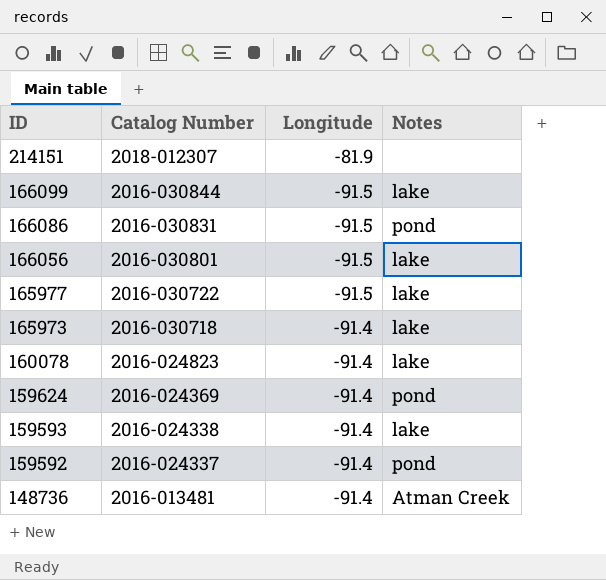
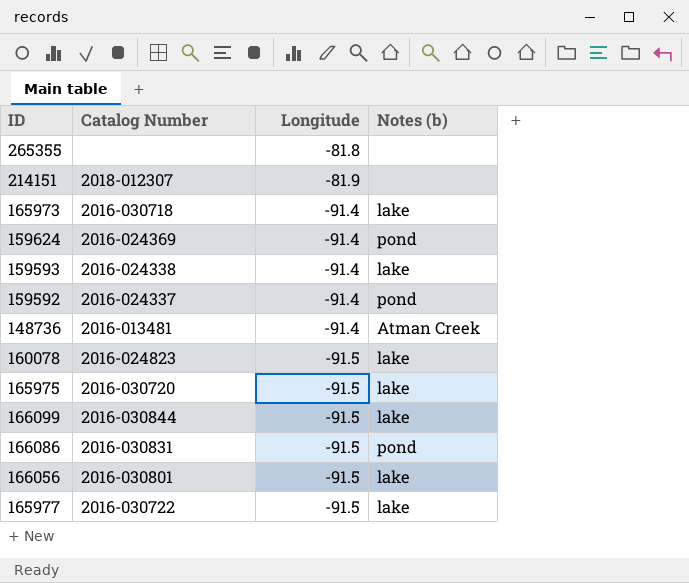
row order: ID descending -> Longitude descending
column name: Notes -> Notes (b)
row 265355: none -> none | -81.8 | none
160078 | Longitude: -91.4 -> -91.5
row 165975: none -> 2016-030720 | -91.5 | lake

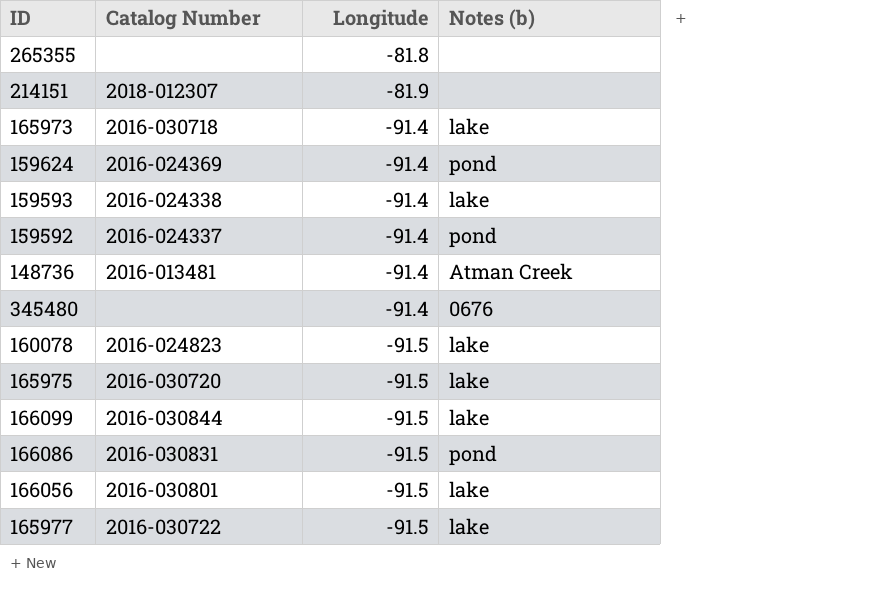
row 345480: none -> none | -91.4 | 0676

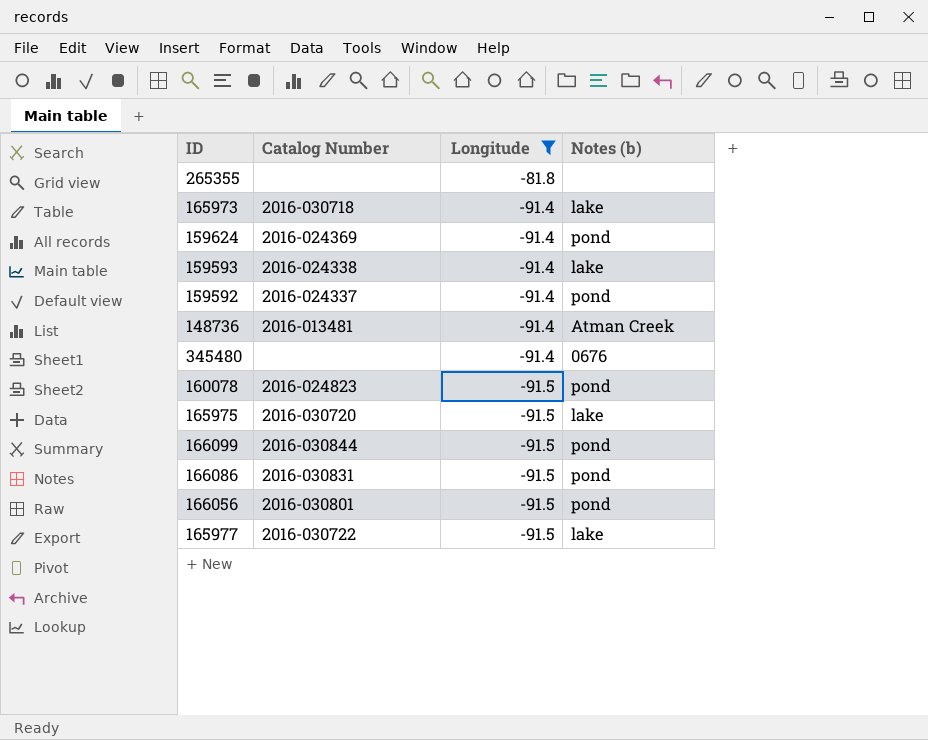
filter: none -> Longitude != -81.9
160078 | Notes (b): lake -> pond
166099 | Notes (b): lake -> pond
166056 | Notes (b): lake -> pond

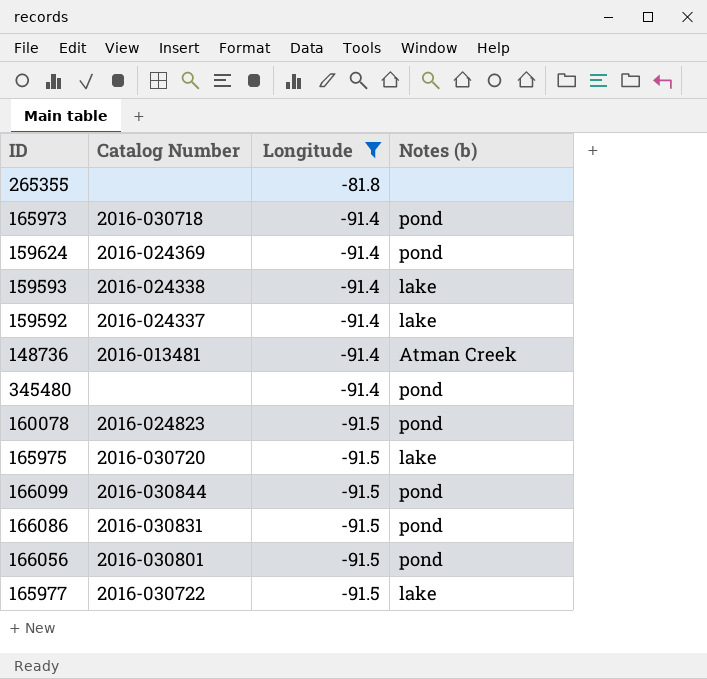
165973 | Notes (b): lake -> pond
159592 | Notes (b): pond -> lake
345480 | Notes (b): 0676 -> pond

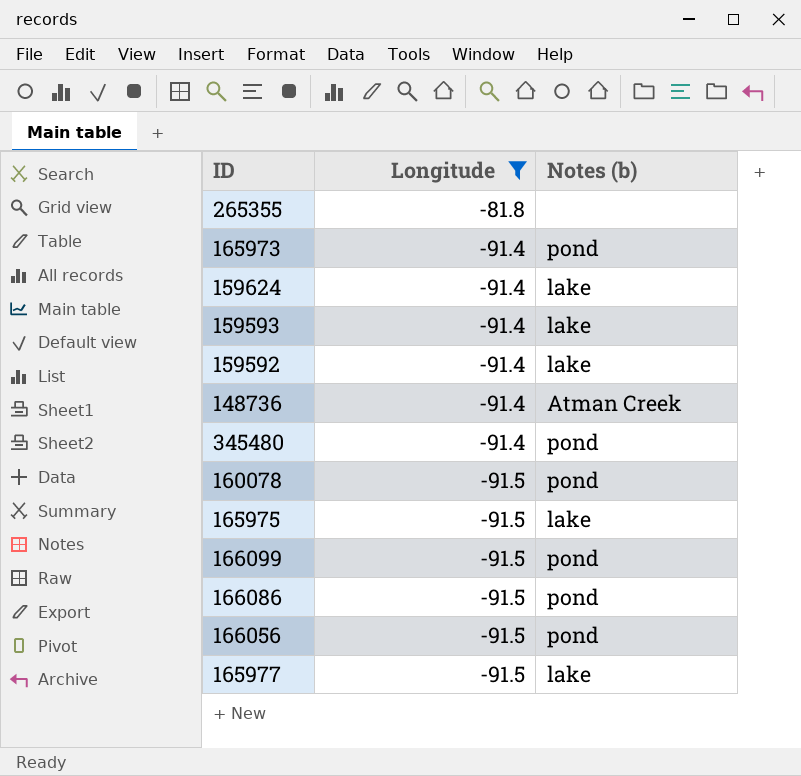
column Catalog Number | position: 2 -> none
159624 | Notes (b): pond -> lake

